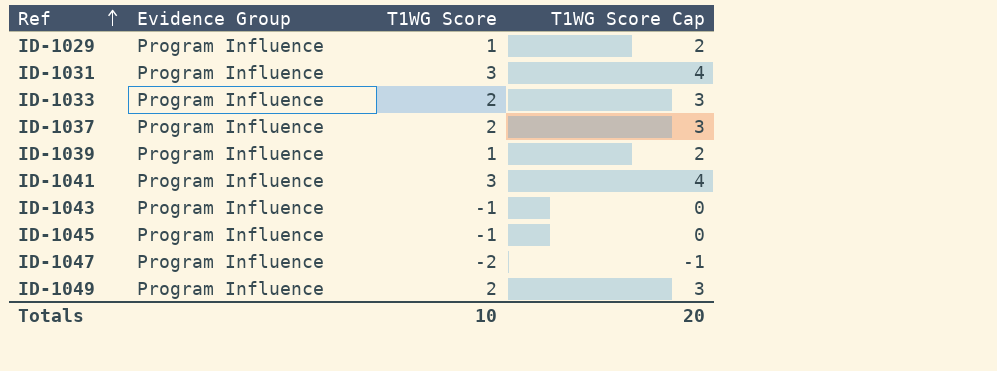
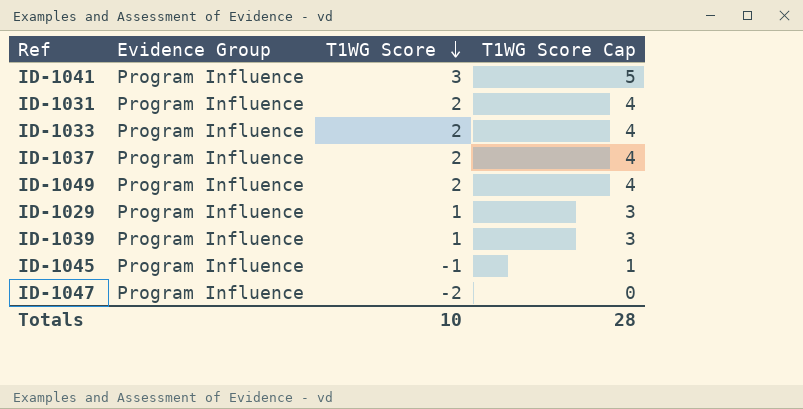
row order: Ref ascending -> T1WG Score descending
column T1WG Score Cap | formula: [T1WG Score] + 1 -> [T1WG Score] + 2
row ID-1043: Program Influence | -1 | 0 -> none
ID-1031 | T1WG Score: 3 -> 2
Totals | T1WG Score Cap: 20 -> 28

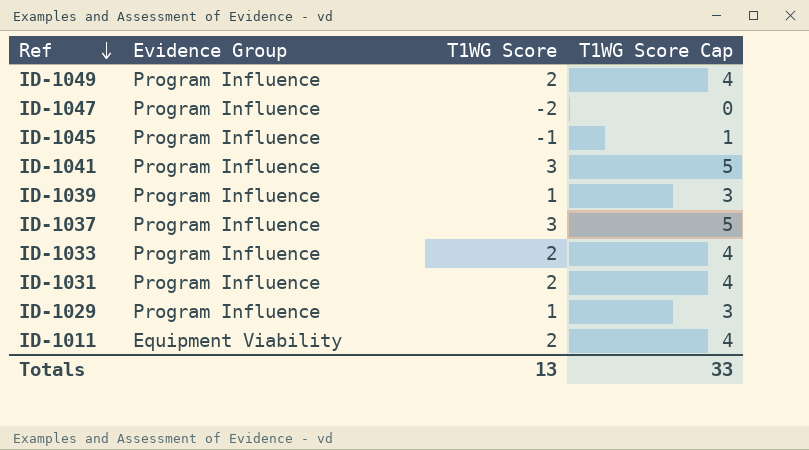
row order: T1WG Score descending -> Ref descending
ID-1037 | T1WG Score: 2 -> 3
ID-1037 | T1WG Score Cap: 4 -> 5
row ID-1011: none -> Equipment Viability | 2 | 4
Totals | T1WG Score: 10 -> 13
Totals | T1WG Score Cap: 28 -> 33

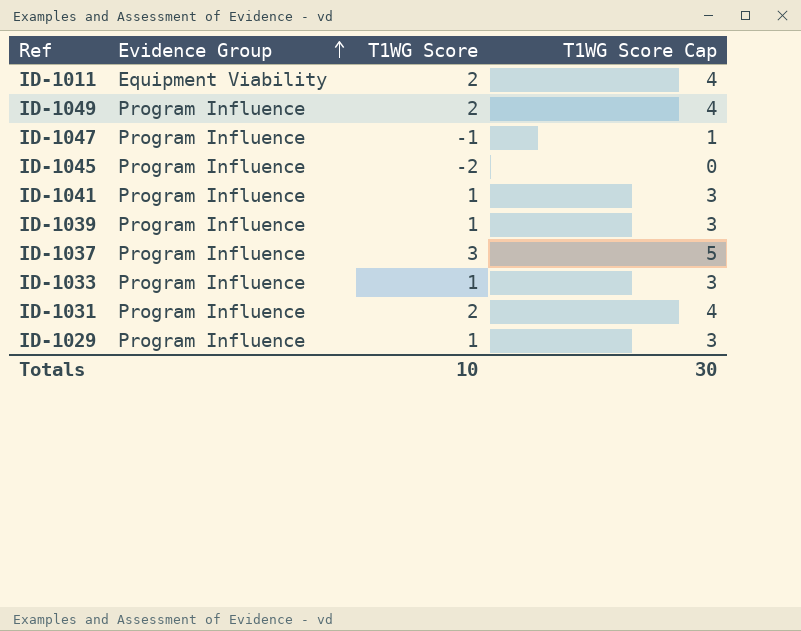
row order: Ref descending -> Evidence Group ascending
ID-1047 | T1WG Score: -2 -> -1
ID-1047 | T1WG Score Cap: 0 -> 1
ID-1045 | T1WG Score: -1 -> -2
ID-1045 | T1WG Score Cap: 1 -> 0
ID-1041 | T1WG Score: 3 -> 1
ID-1041 | T1WG Score Cap: 5 -> 3
ID-1033 | T1WG Score: 2 -> 1
ID-1033 | T1WG Score Cap: 4 -> 3
Totals | T1WG Score: 13 -> 10
Totals | T1WG Score Cap: 33 -> 30

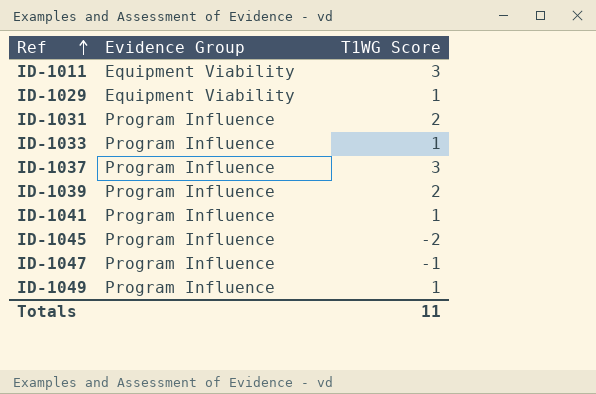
row order: Evidence Group ascending -> Ref ascending
column T1WG Score Cap | formula: [T1WG Score] + 2 -> none
ID-1011 | T1WG Score: 2 -> 3
ID-1029 | Evidence Group: Program Influence -> Equipment Viability
ID-1039 | T1WG Score: 1 -> 2
ID-1049 | T1WG Score: 2 -> 1
Totals | T1WG Score: 10 -> 11

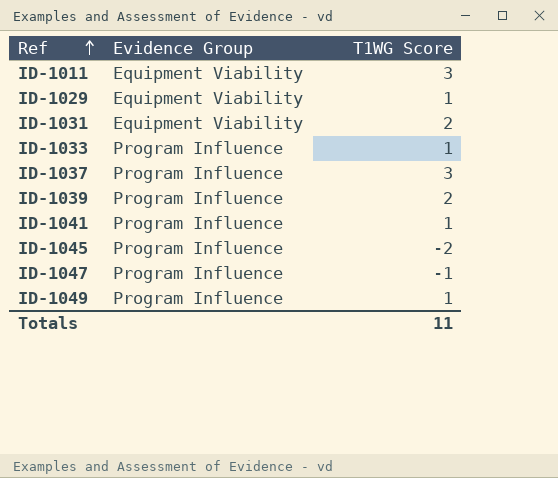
ID-1031 | Evidence Group: Program Influence -> Equipment Viability

